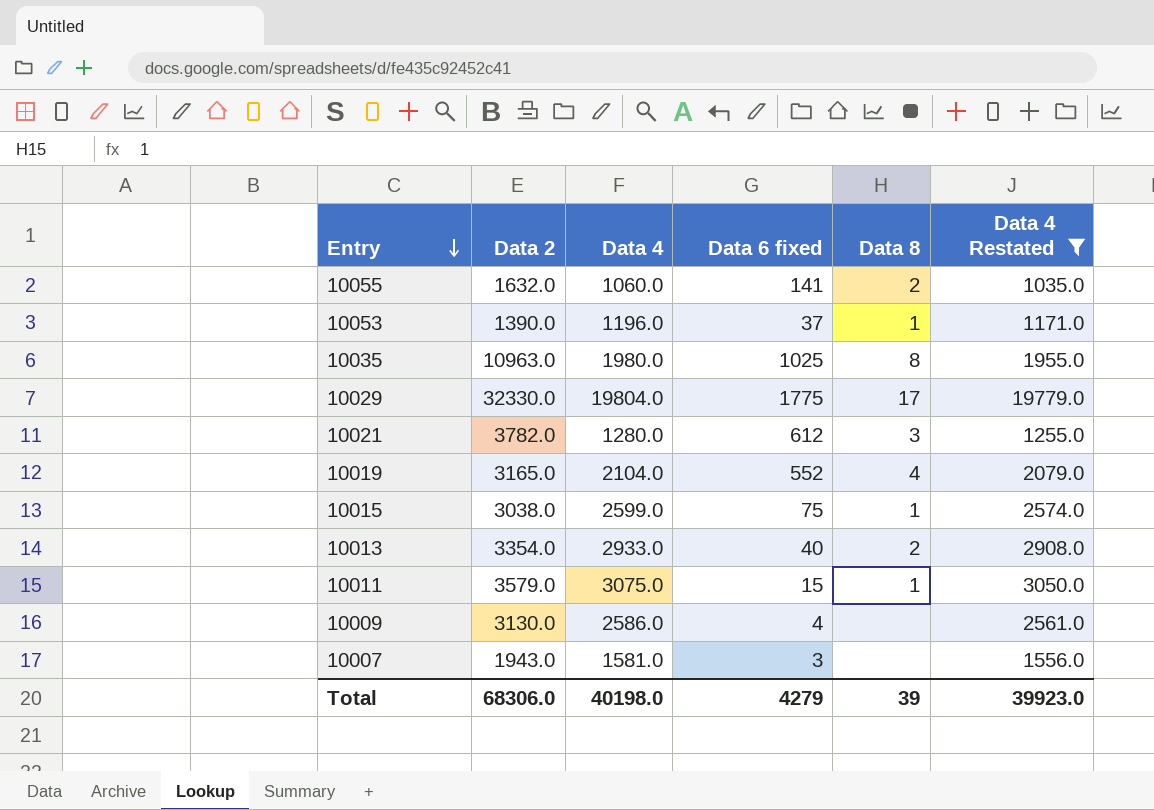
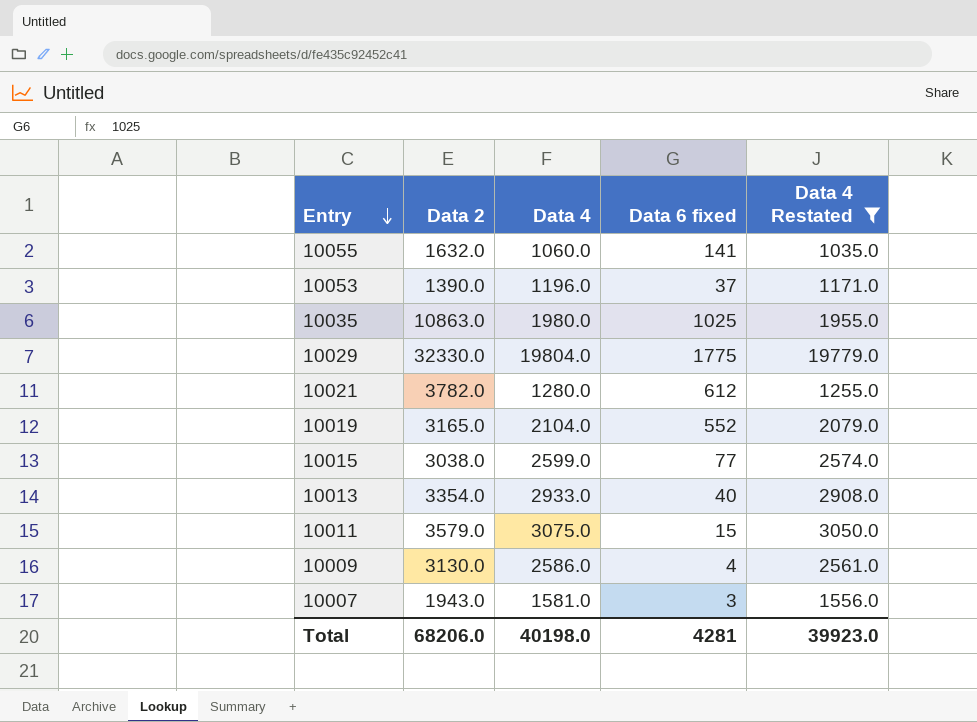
column Data 8 | position: 5 -> none
10035 | Data 2: 10963.0 -> 10863.0
10015 | Data 6 fixed: 75 -> 77
Total | Data 2: 68306.0 -> 68206.0
Total | Data 6 fixed: 4279 -> 4281

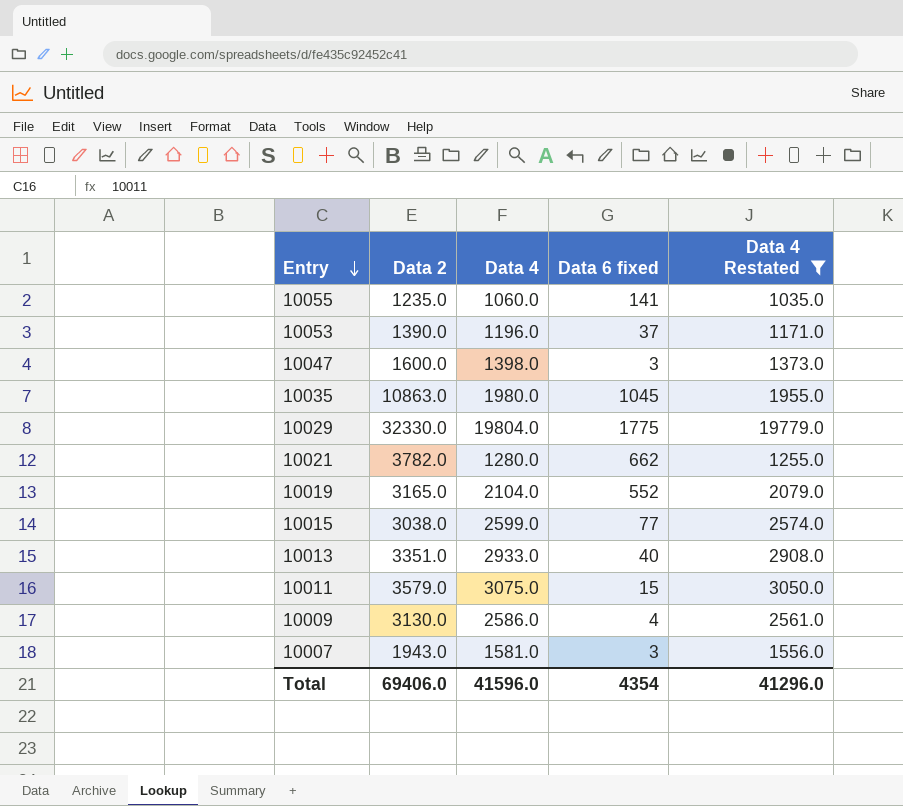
10055 | Data 2: 1632.0 -> 1235.0
row 10047: none -> 1600.0 | 1398.0 | 3 | 1373.0
10035 | Data 6 fixed: 1025 -> 1045
10021 | Data 6 fixed: 612 -> 662
10013 | Data 2: 3354.0 -> 3351.0
Total | Data 2: 68206.0 -> 69406.0
Total | Data 4: 40198.0 -> 41596.0
Total | Data 6 fixed: 4281 -> 4354
Total | Data 4 Restated: 39923.0 -> 41296.0

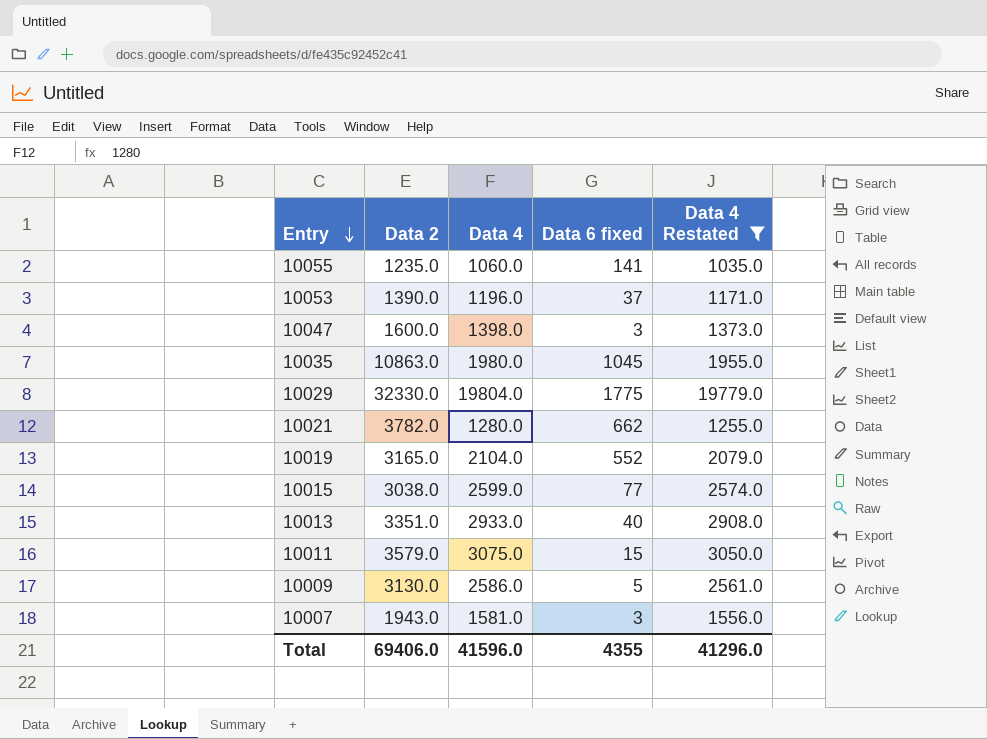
10009 | Data 6 fixed: 4 -> 5
Total | Data 6 fixed: 4354 -> 4355

